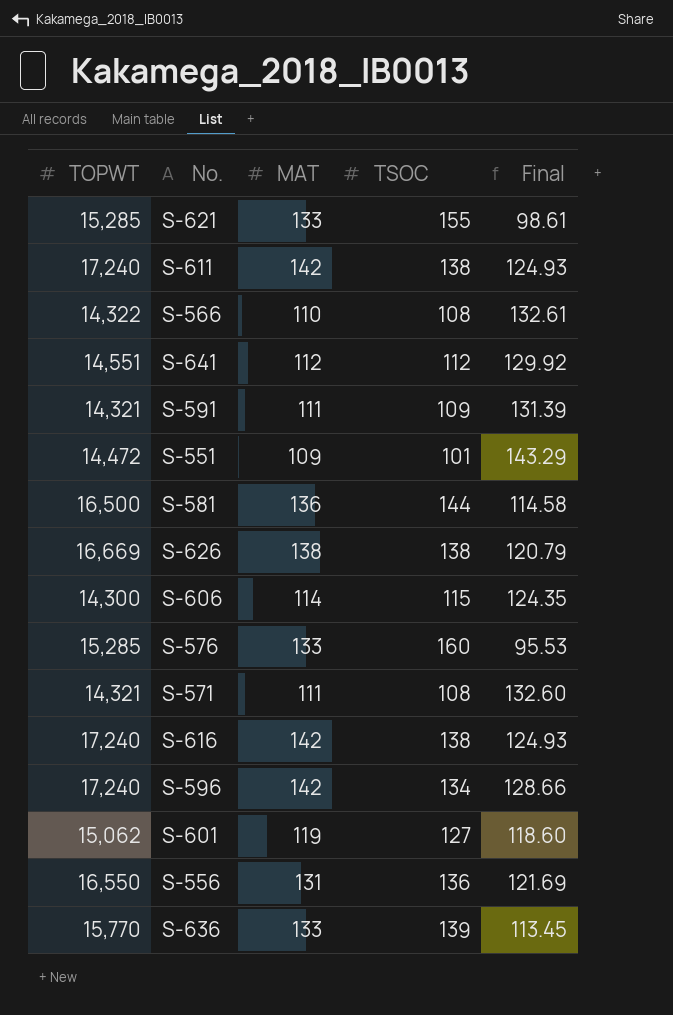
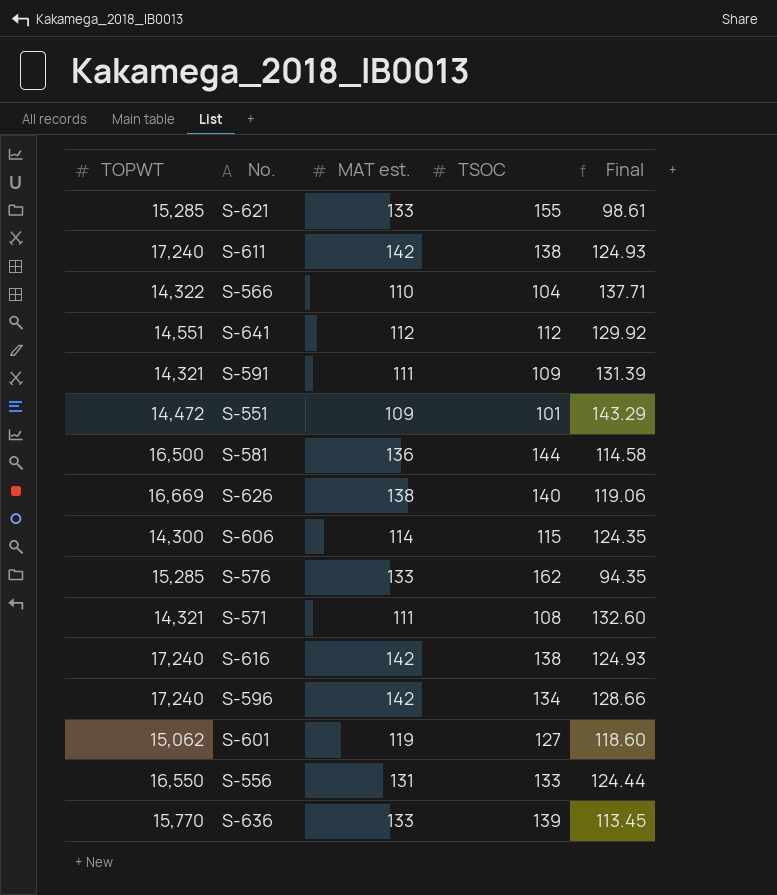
column name: MAT -> MAT est.
S-566 | TSOC: 108 -> 104
S-566 | Final: 132.61 -> 137.71
S-626 | TSOC: 138 -> 140
S-626 | Final: 120.79 -> 119.06
S-576 | TSOC: 160 -> 162
S-576 | Final: 95.53 -> 94.35
S-556 | TSOC: 136 -> 133
S-556 | Final: 121.69 -> 124.44

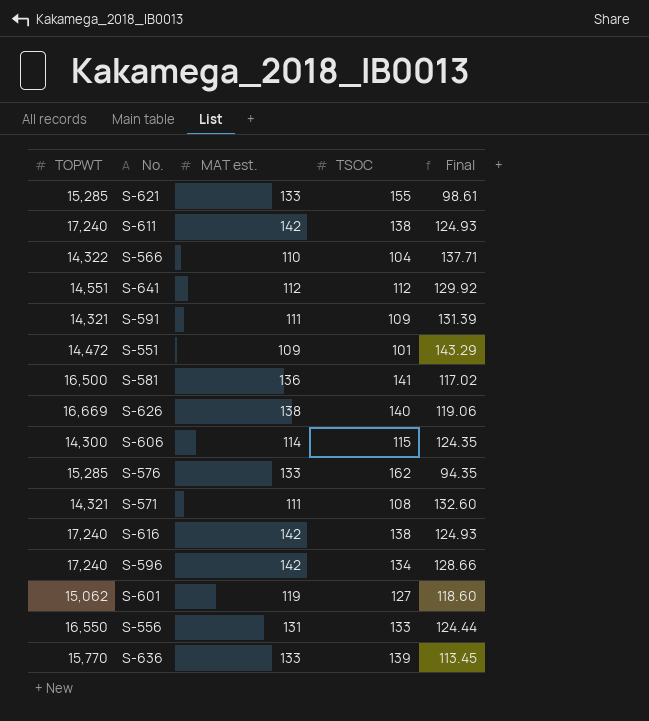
S-581 | TSOC: 144 -> 141
S-581 | Final: 114.58 -> 117.02

